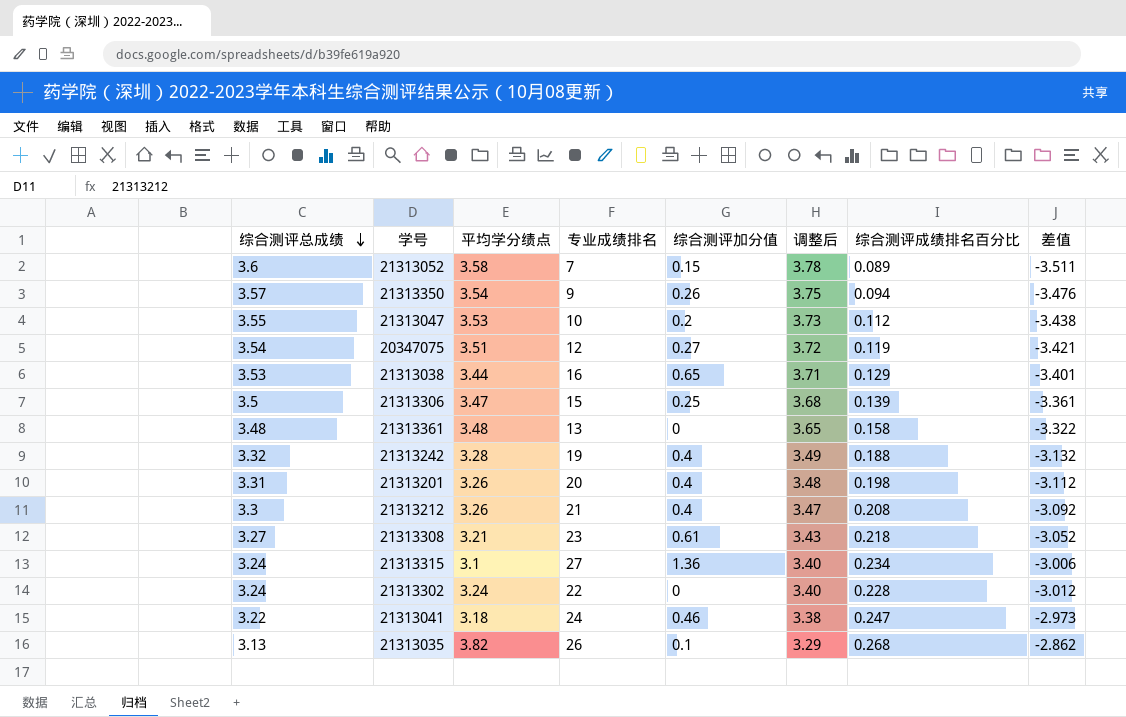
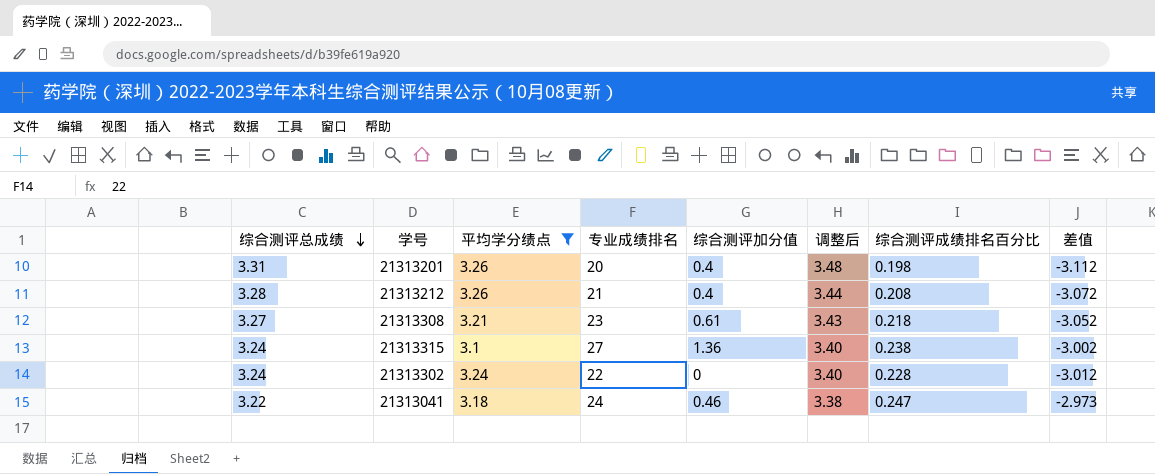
filter: none -> 平均学分绩点 <= 3.26
21313212 | 综合测评总成绩: 3.3 -> 3.28
21313212 | 调整后: 3.47 -> 3.44
21313212 | 差值: -3.092 -> -3.072
21313315 | 综合测评成绩排名百分比: 0.234 -> 0.238
21313315 | 差值: -3.006 -> -3.002

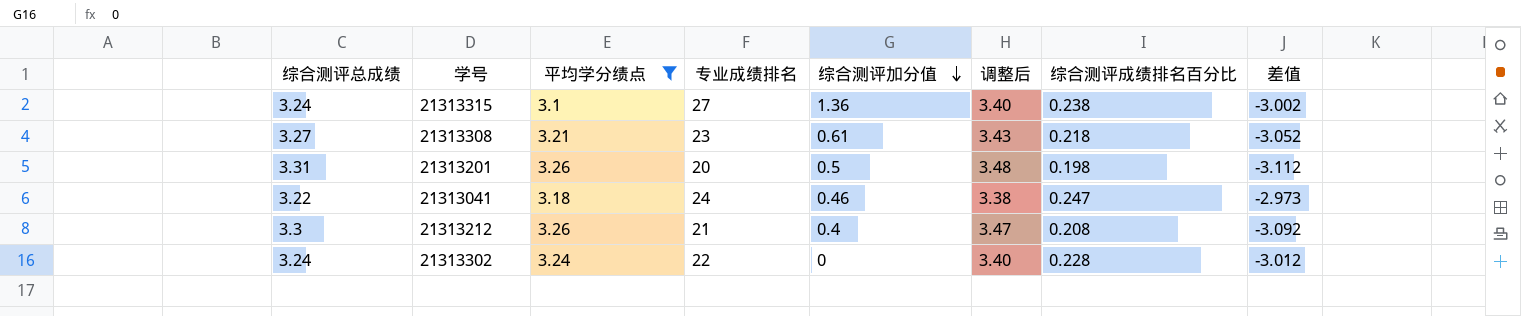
row order: 综合测评总成绩 descending -> 综合测评加分值 descending
21313201 | 综合测评加分值: 0.4 -> 0.5
21313212 | 综合测评总成绩: 3.28 -> 3.3
21313212 | 调整后: 3.44 -> 3.47
21313212 | 差值: -3.072 -> -3.092

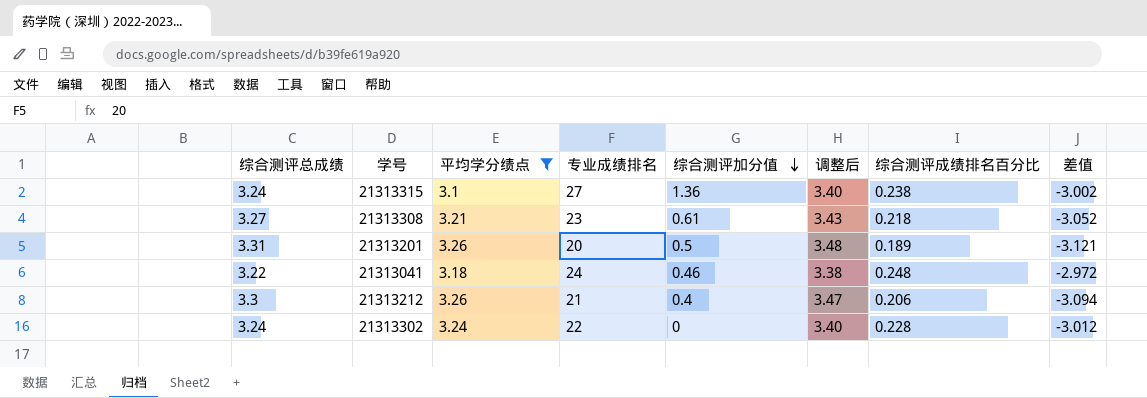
21313201 | 综合测评成绩排名百分比: 0.198 -> 0.189
21313201 | 差值: -3.112 -> -3.121
21313041 | 综合测评成绩排名百分比: 0.247 -> 0.248
21313041 | 差值: -2.973 -> -2.972
21313212 | 综合测评成绩排名百分比: 0.208 -> 0.206
21313212 | 差值: -3.092 -> -3.094

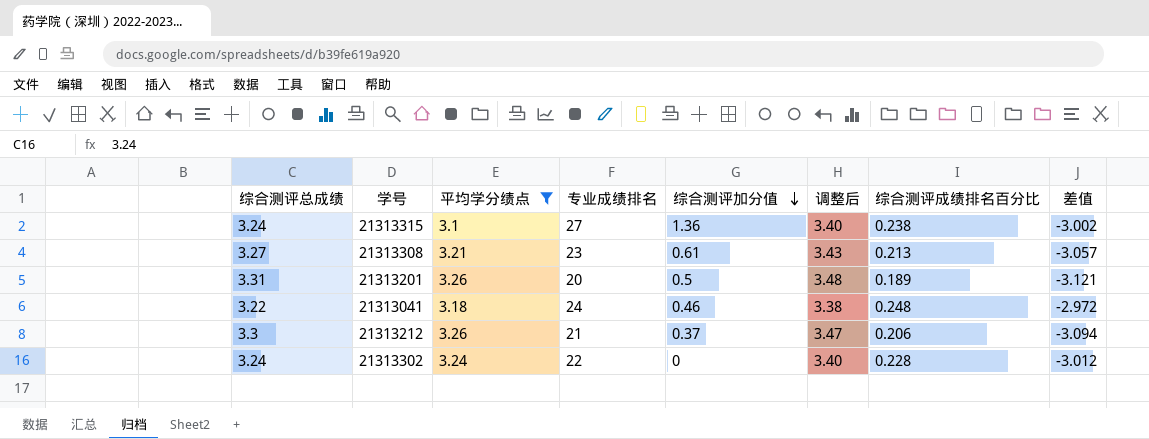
21313308 | 综合测评成绩排名百分比: 0.218 -> 0.213
21313308 | 差值: -3.052 -> -3.057
21313212 | 综合测评加分值: 0.4 -> 0.37

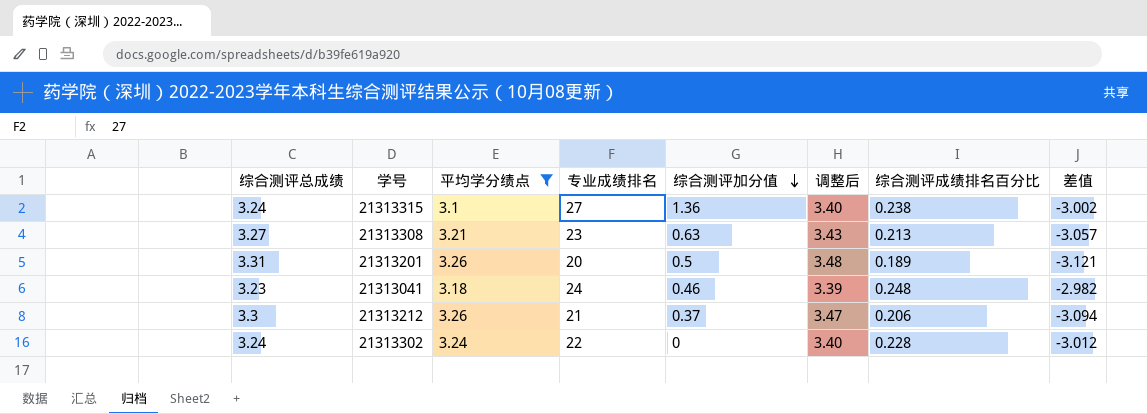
21313308 | 综合测评加分值: 0.61 -> 0.63
21313041 | 综合测评总成绩: 3.22 -> 3.23
21313041 | 调整后: 3.38 -> 3.39
21313041 | 差值: -2.972 -> -2.982

